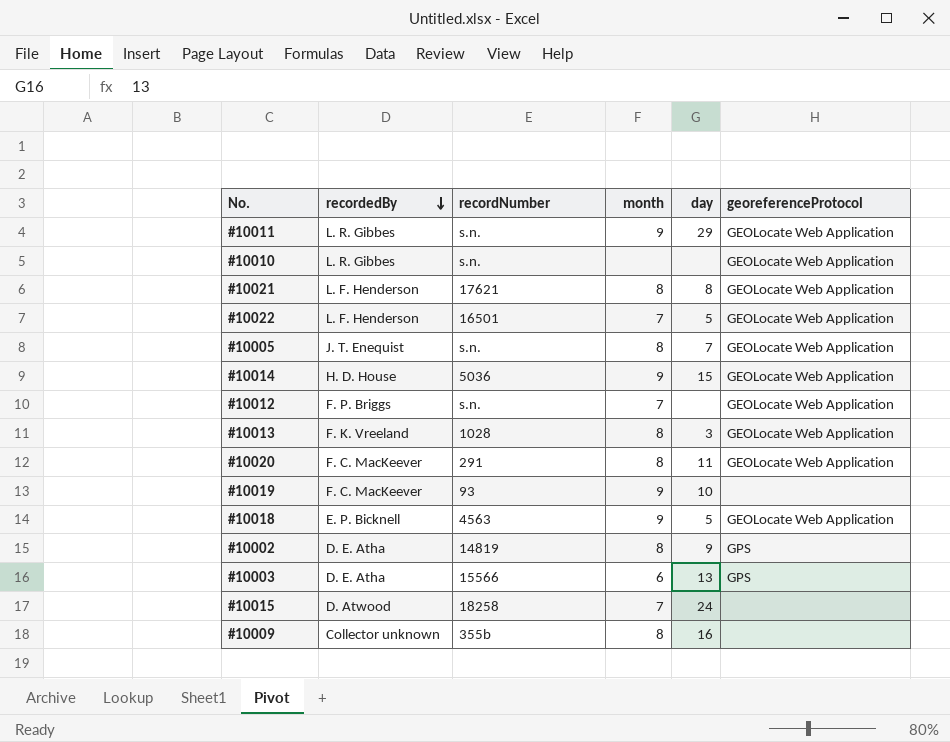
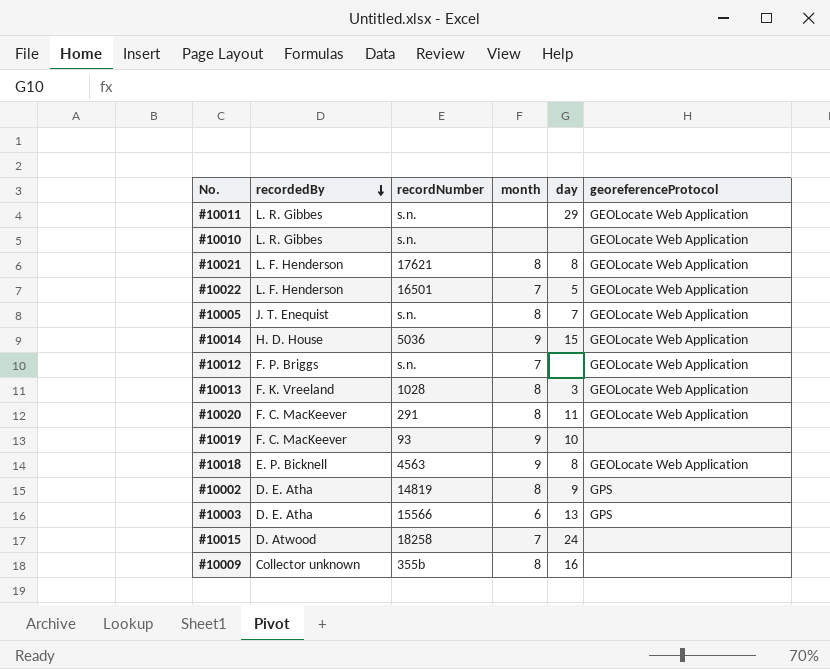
#10011 | month: 9 -> none
#10018 | day: 5 -> 8

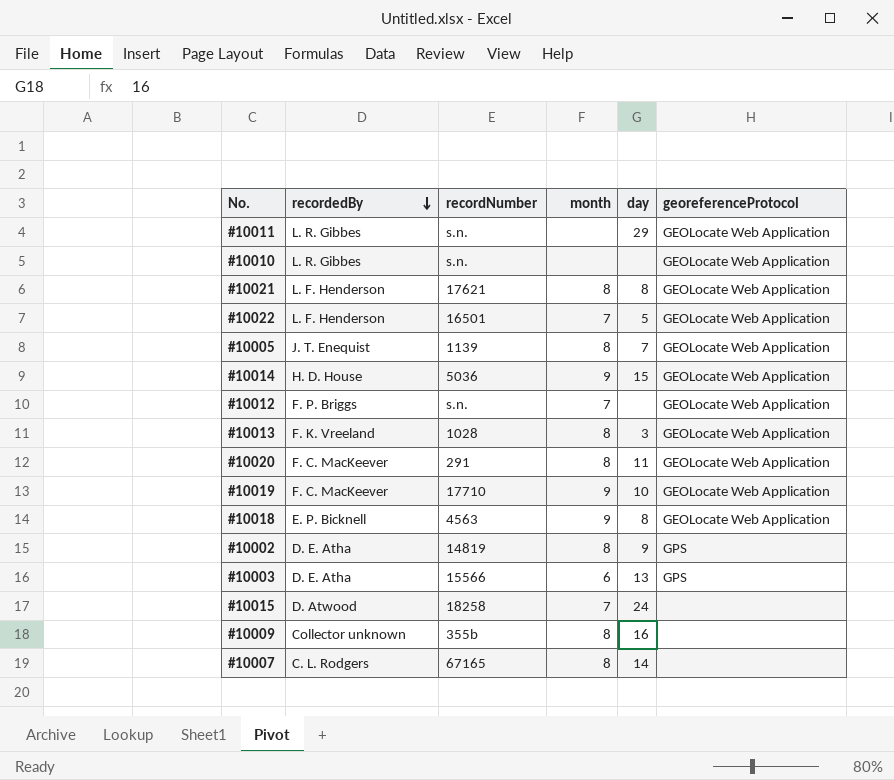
#10005 | recordNumber: s.n. -> 1139
#10019 | recordNumber: 93 -> 17710
#10019 | georeferenceProtocol: none -> GEOLocate Web Application
row #10007: none -> C. L. Rodgers | 67165 | 8 | 14 | none

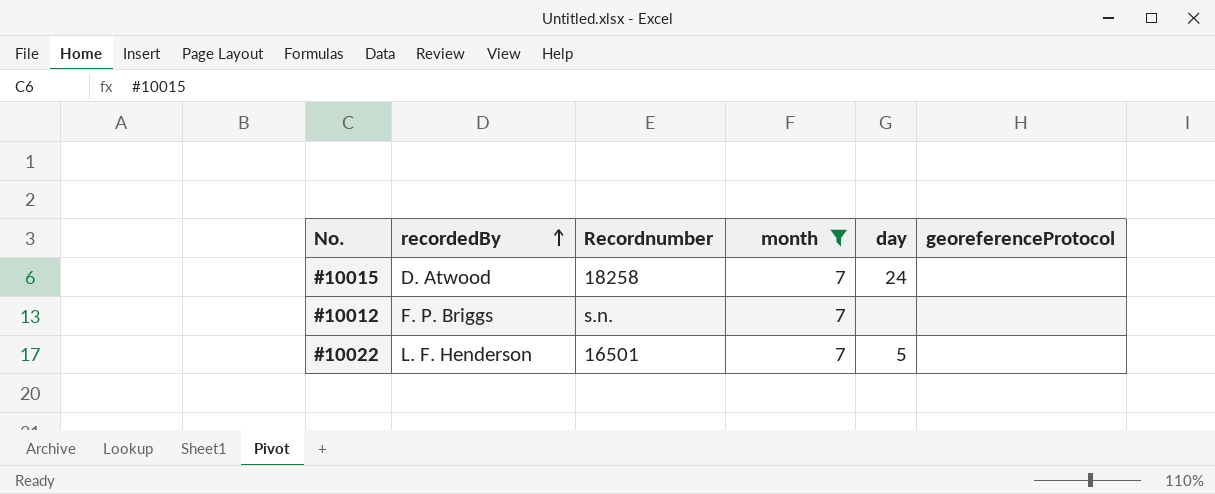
filter: none -> month = 7
row order: recordedBy descending -> recordedBy ascending
column name: recordNumber -> Recordnumber
#10012 | georeferenceProtocol: GEOLocate Web Application -> none
#10022 | georeferenceProtocol: GEOLocate Web Application -> none

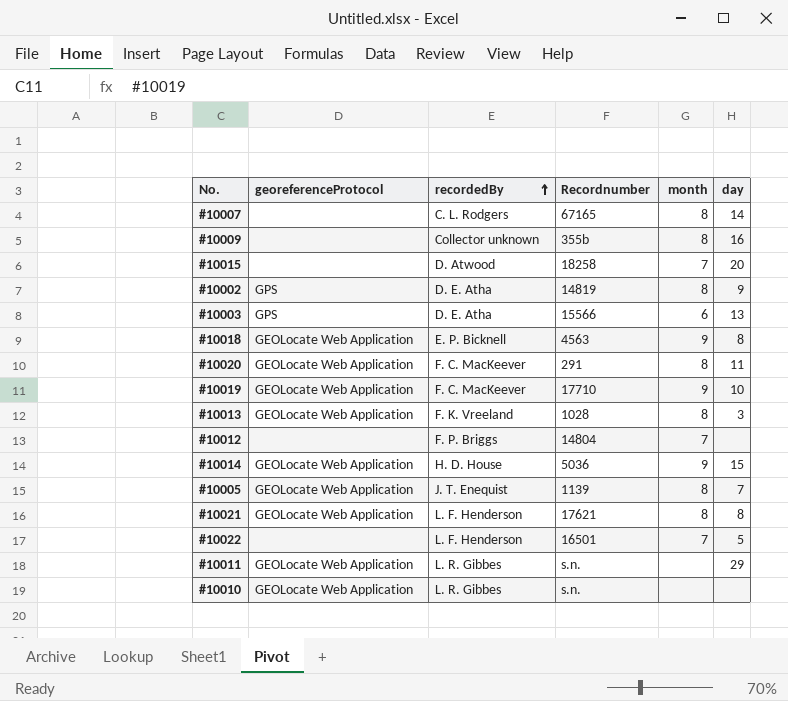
filter: month = 7 -> none
column georeferenceProtocol | position: 6 -> 2
#10015 | day: 24 -> 20
#10012 | Recordnumber: s.n. -> 14804

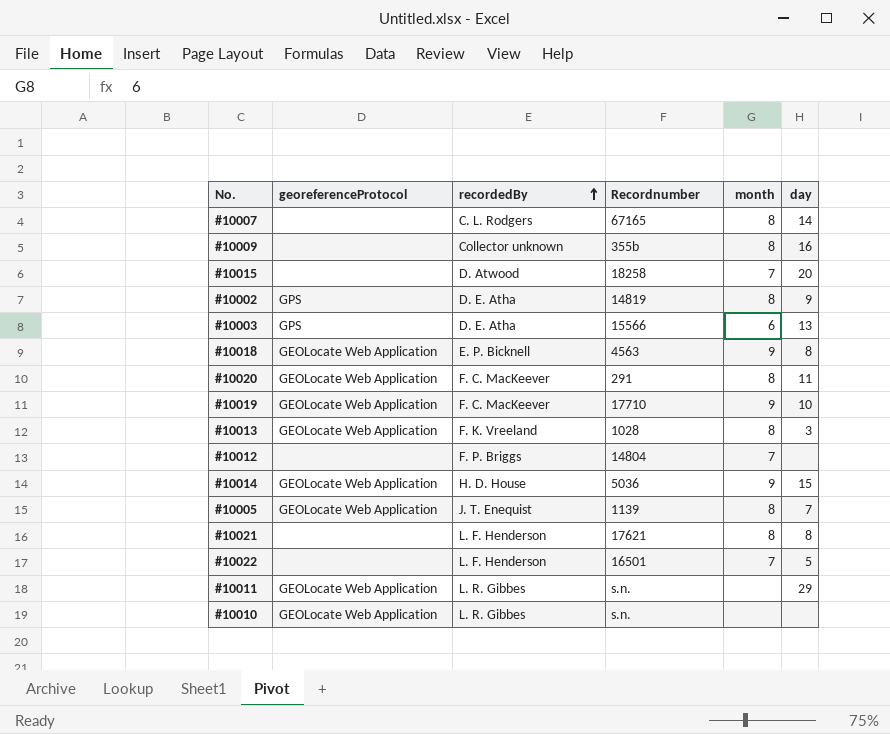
#10021 | georeferenceProtocol: GEOLocate Web Application -> none

